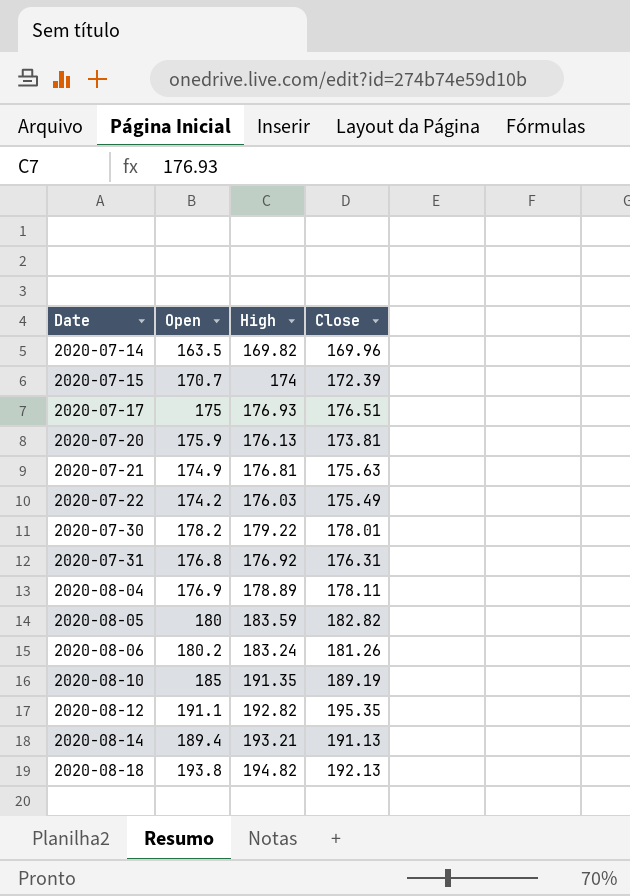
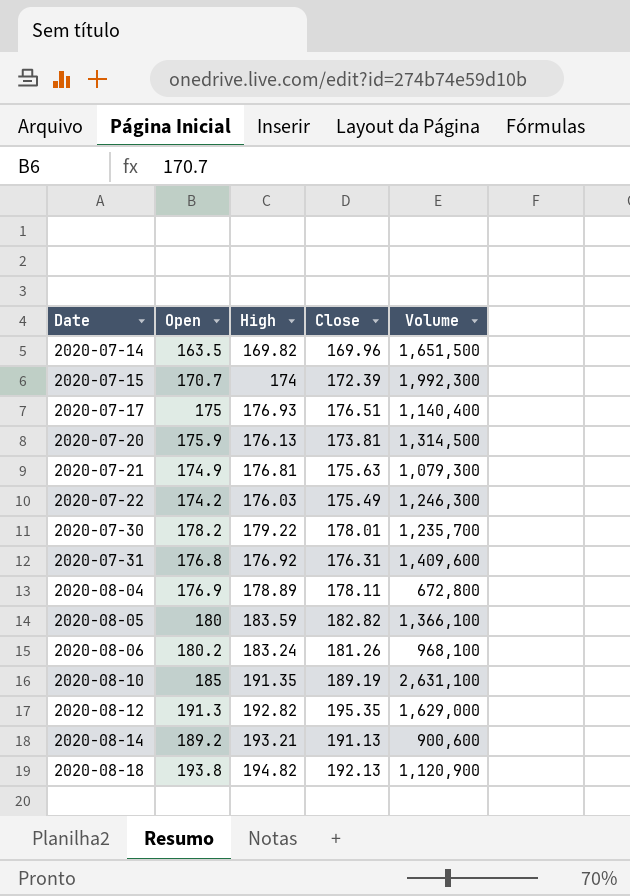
column Volume | position: none -> 5
2020-08-12 | Open: 191.1 -> 191.3
2020-08-14 | Open: 189.4 -> 189.2

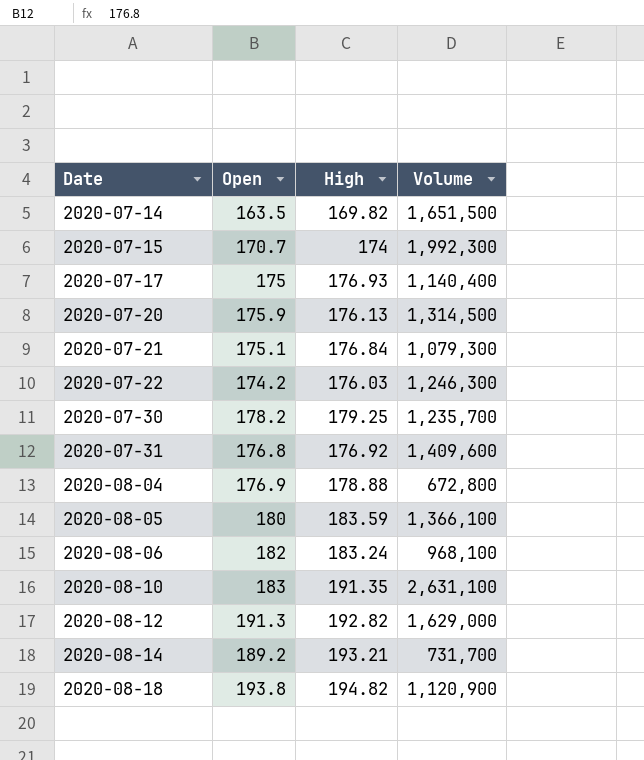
column Close | position: 4 -> none
2020-07-21 | Open: 174.9 -> 175.1
2020-07-21 | High: 176.81 -> 176.84
2020-07-30 | High: 179.22 -> 179.25
2020-08-04 | High: 178.89 -> 178.88
2020-08-06 | Open: 180.2 -> 182
2020-08-10 | Open: 185 -> 183
2020-08-14 | Volume: 900,600 -> 731,700

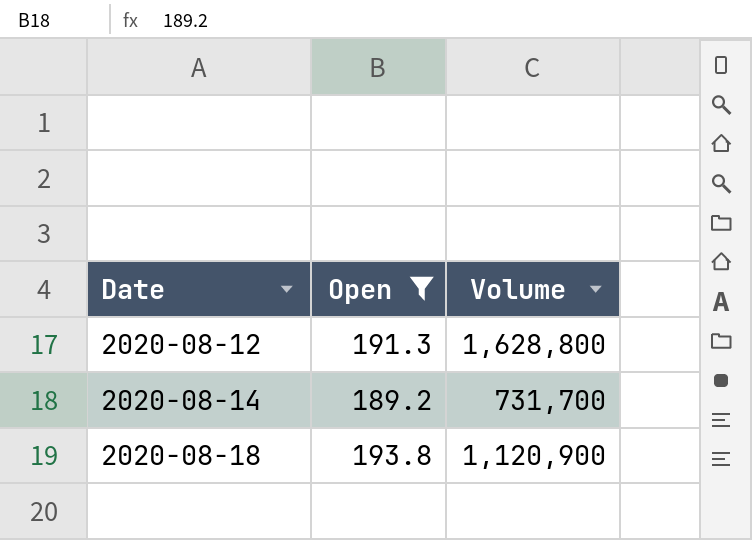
filter: none -> Open >= 189.2
column High | position: 3 -> none
2020-08-12 | Volume: 1,629,000 -> 1,628,800

